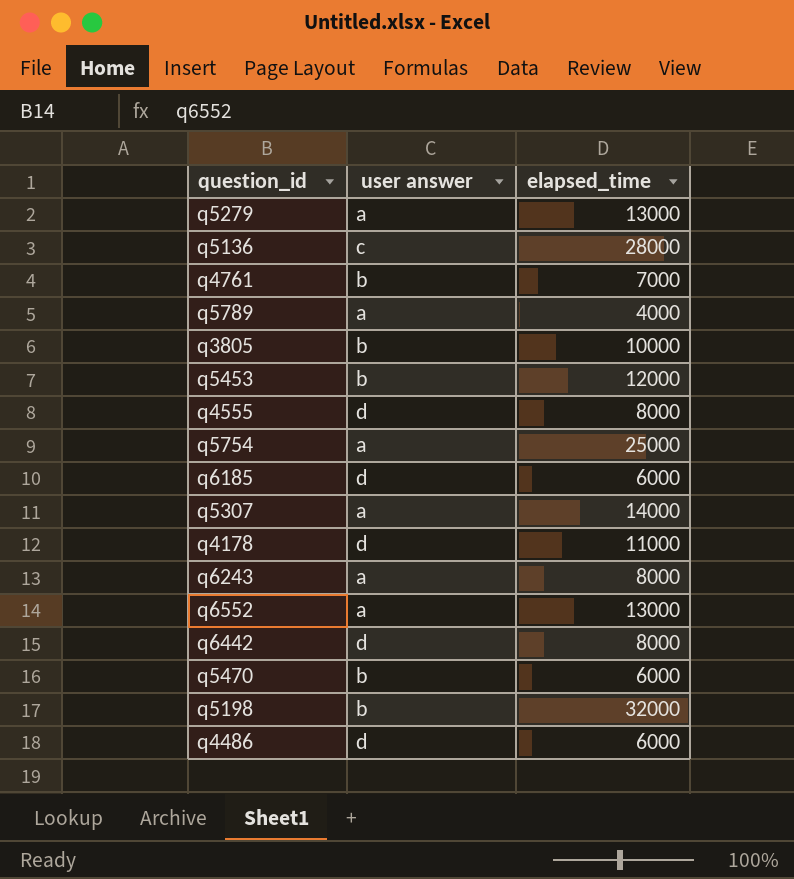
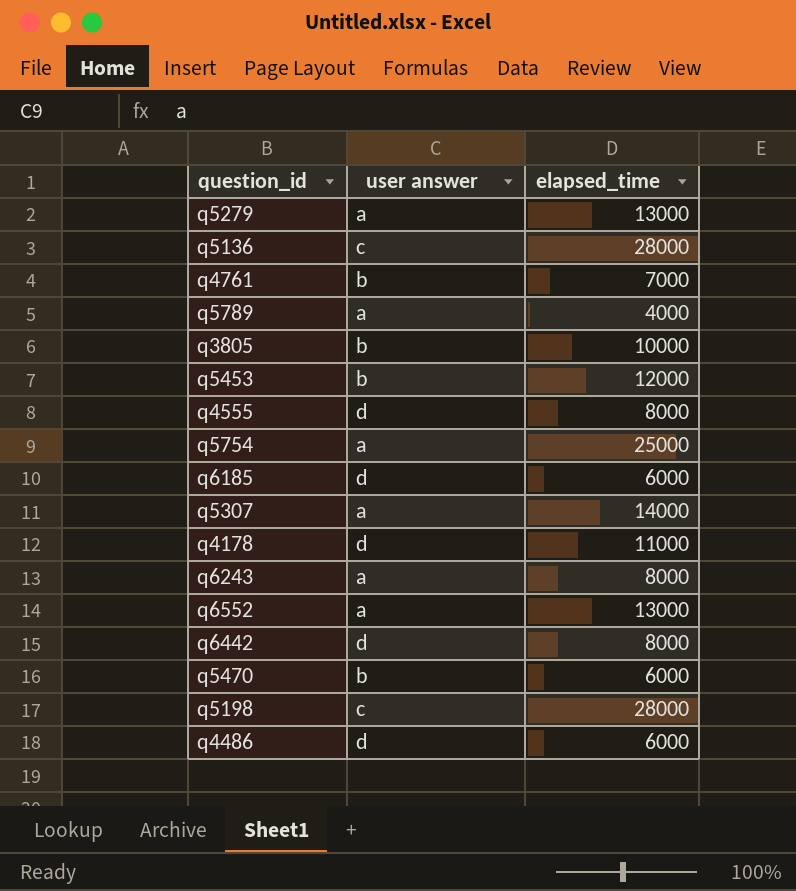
q5198 | user answer: b -> c
q5198 | elapsed_time: 32000 -> 28000

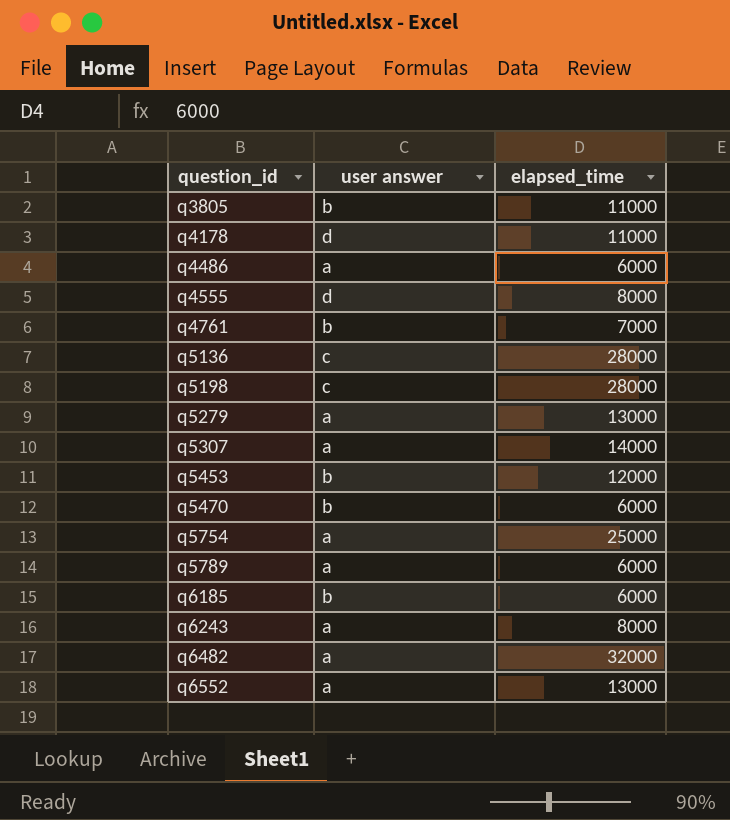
row order: none -> question_id ascending
row q6442: d | 8000 -> none
q3805 | elapsed_time: 10000 -> 11000
q4486 | user answer: d -> a
q5789 | elapsed_time: 4000 -> 6000
q6185 | user answer: d -> b
row q6482: none -> a | 32000

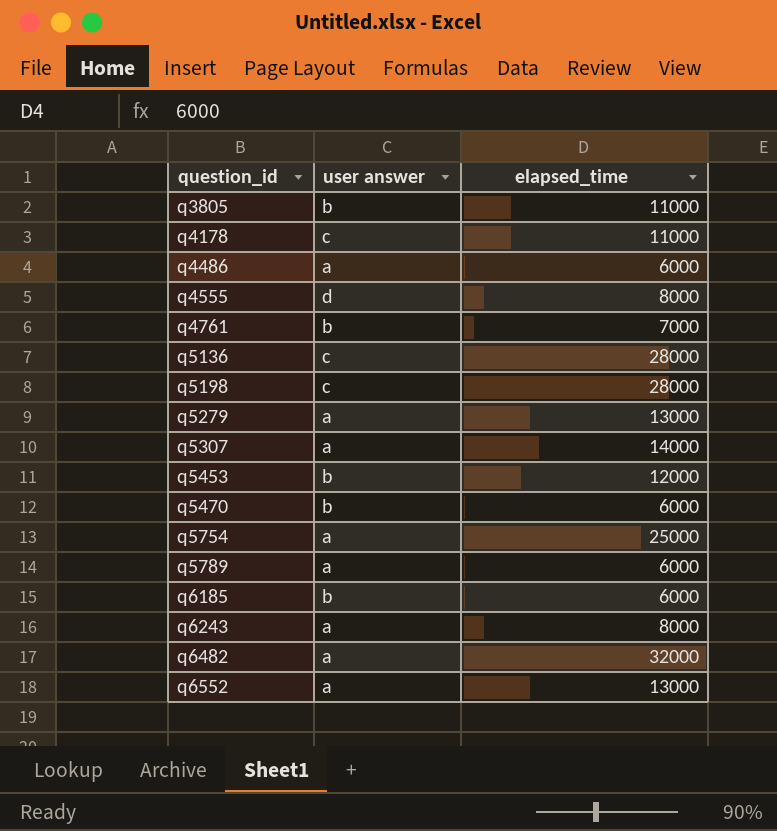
q4178 | user answer: d -> c

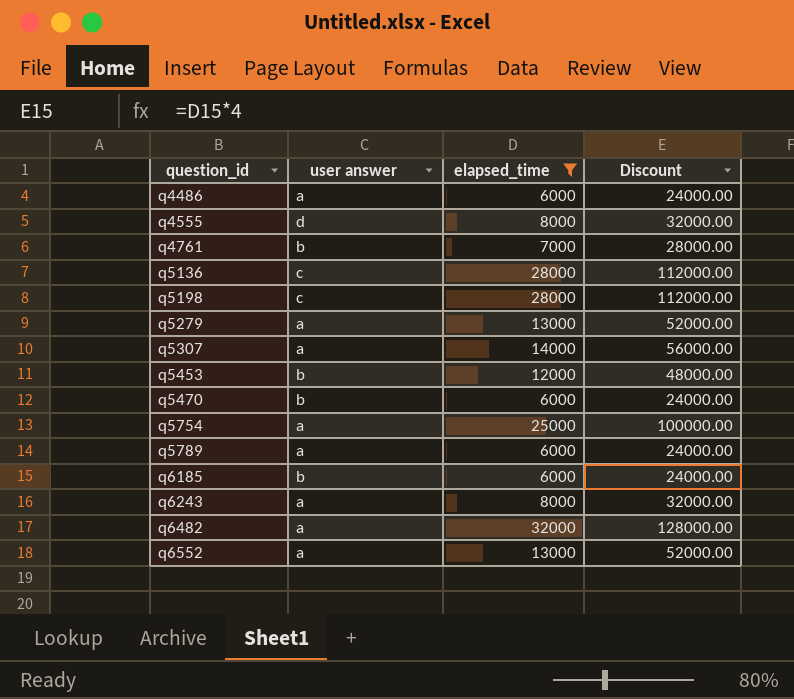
filter: none -> elapsed_time != 11000
column Discount | formula: none -> [elapsed_time] * 4

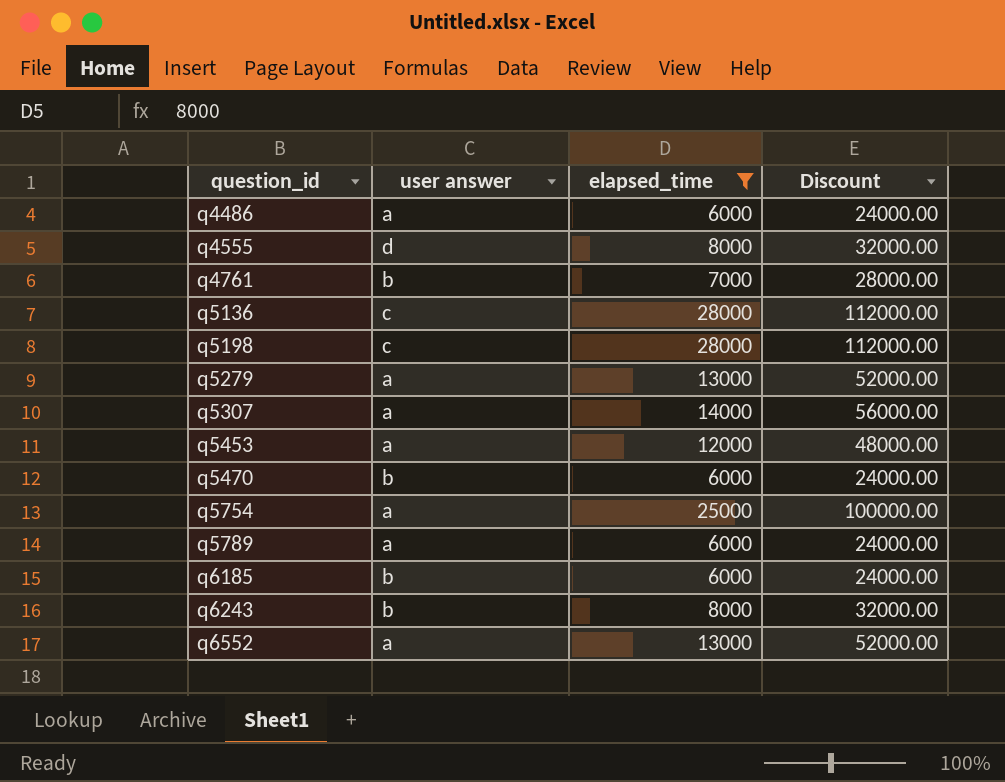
row q6482: a | 32000 | 128000.00 -> none
q5453 | user answer: b -> a
q6243 | user answer: a -> b

